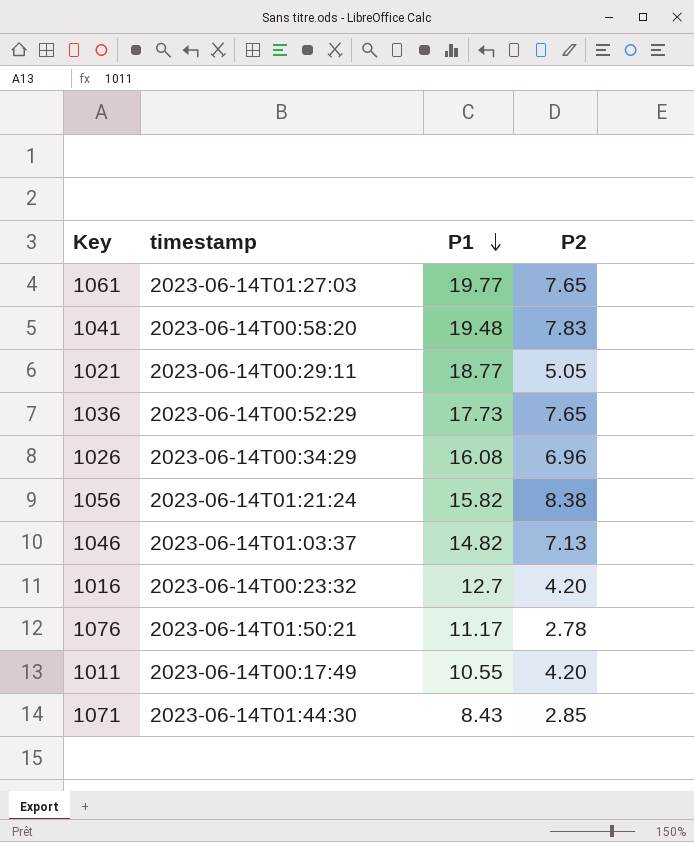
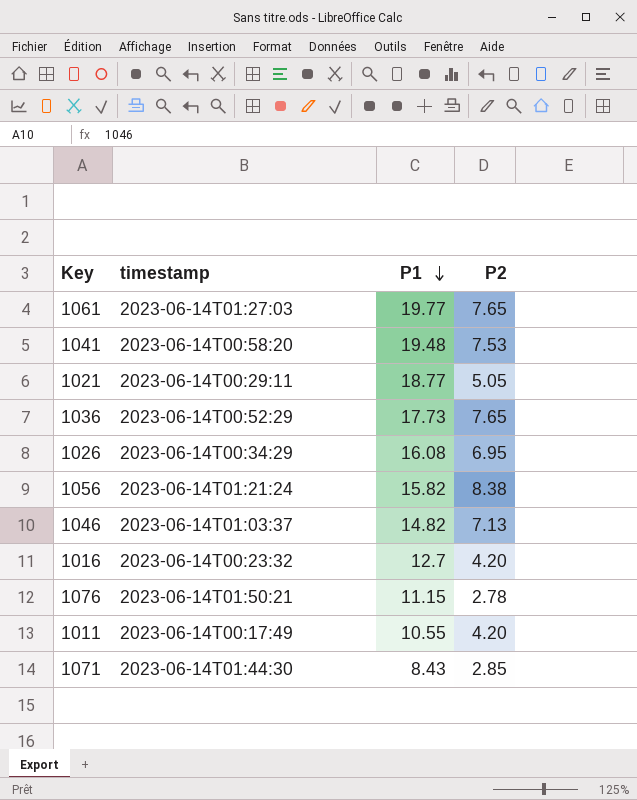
1041 | P2: 7.83 -> 7.53
1026 | P2: 6.96 -> 6.95
1076 | P1: 11.17 -> 11.15

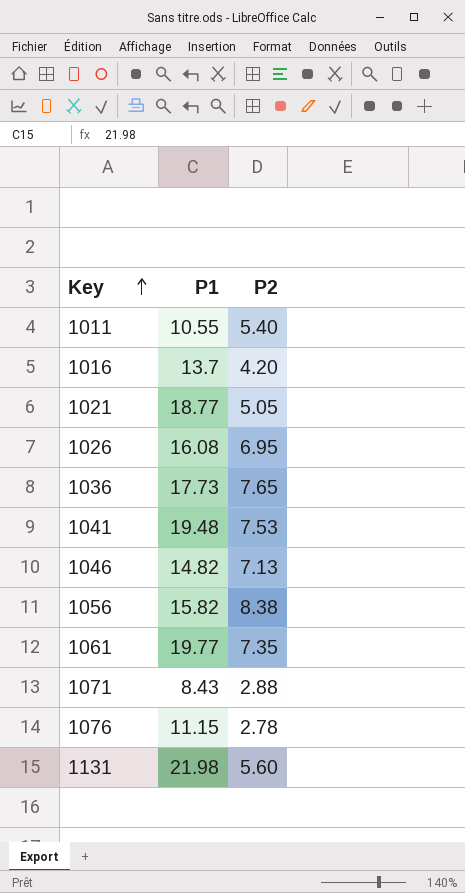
row order: P1 descending -> Key ascending
column timestamp | position: 2 -> none
1011 | P2: 4.20 -> 5.40
1016 | P1: 12.7 -> 13.7
1061 | P2: 7.65 -> 7.35
1071 | P2: 2.85 -> 2.88
row 1131: none -> 21.98 | 5.60

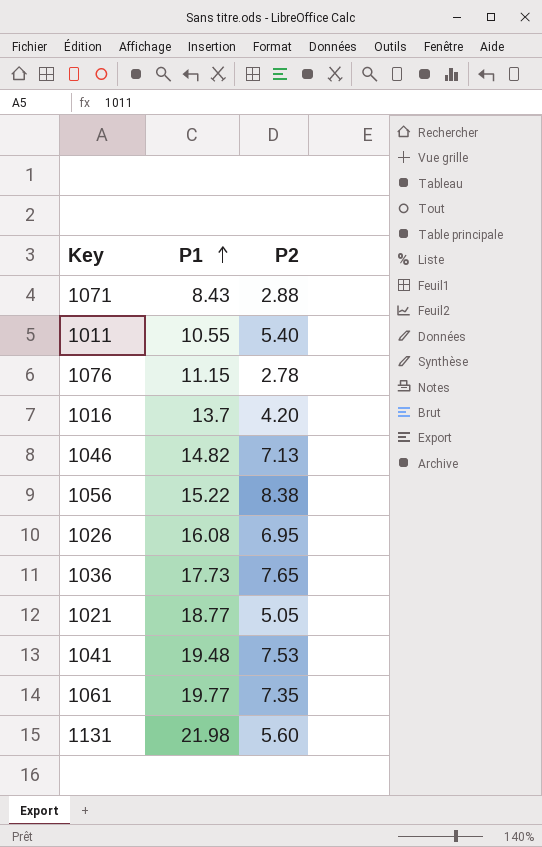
row order: Key ascending -> P1 ascending
1056 | P1: 15.82 -> 15.22

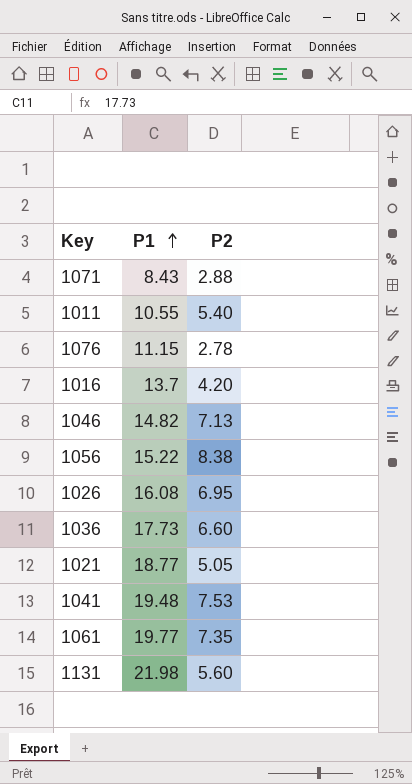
1036 | P2: 7.65 -> 6.60

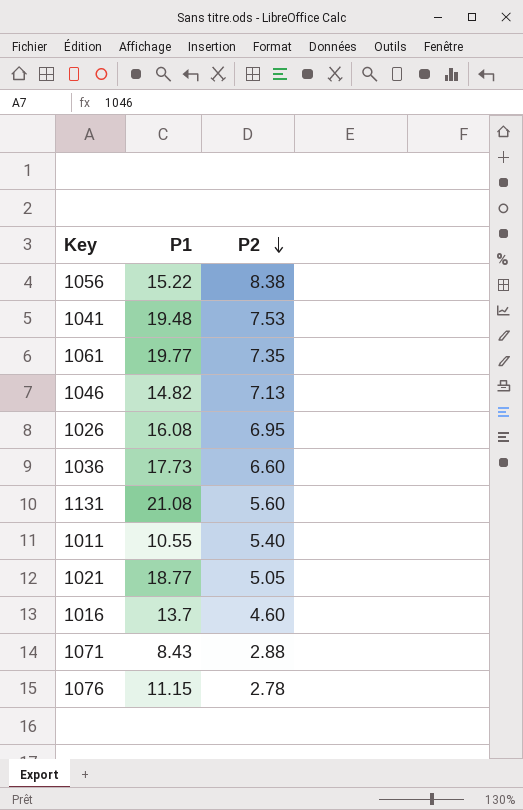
row order: P1 ascending -> P2 descending
1131 | P1: 21.98 -> 21.08
1016 | P2: 4.20 -> 4.60

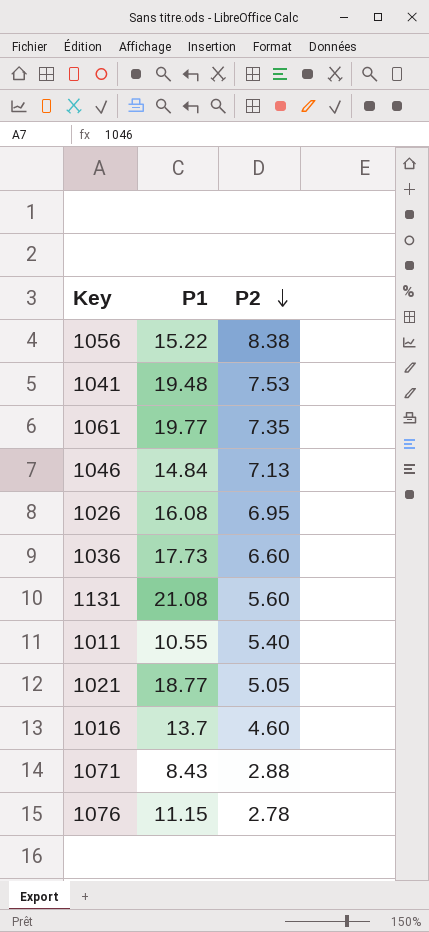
1046 | P1: 14.82 -> 14.84

